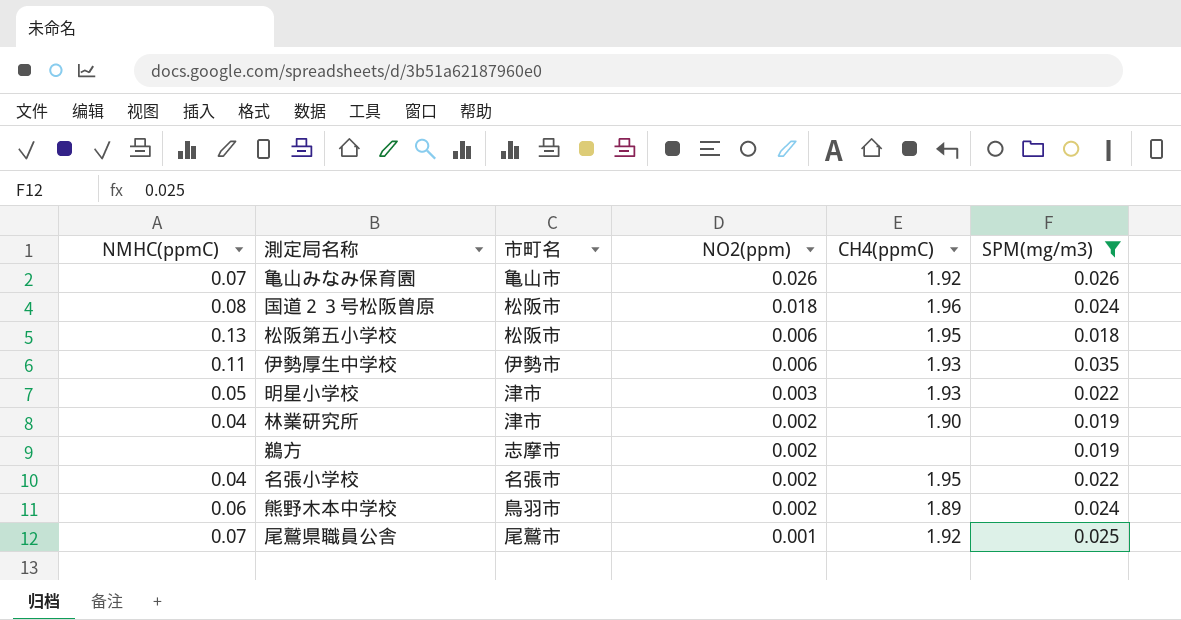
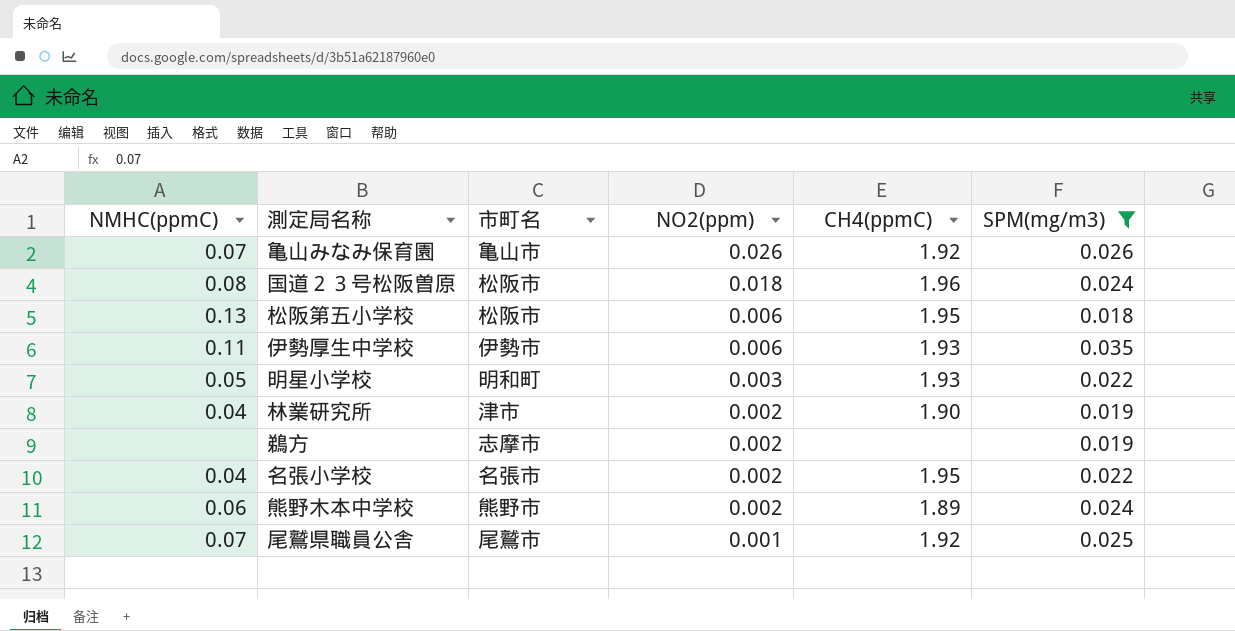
明星小学校 | 市町名: 津市 -> 明和町
熊野木本中学校 | 市町名: 鳥羽市 -> 熊野市

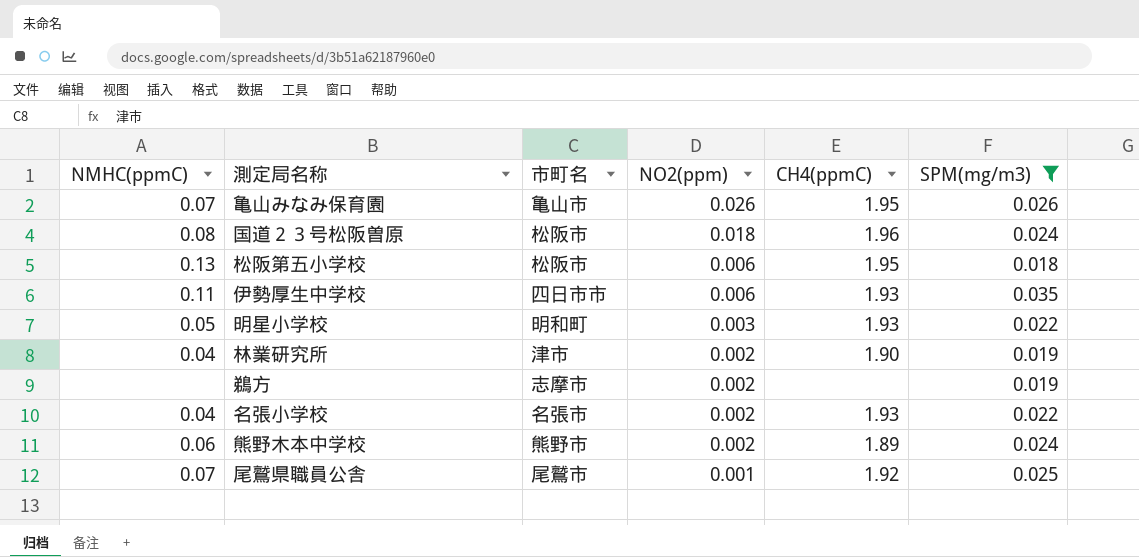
亀山みなみ保育園 | CH4(ppmC): 1.92 -> 1.95
伊勢厚生中学校 | 市町名: 伊勢市 -> 四日市市
名張小学校 | CH4(ppmC): 1.95 -> 1.93

